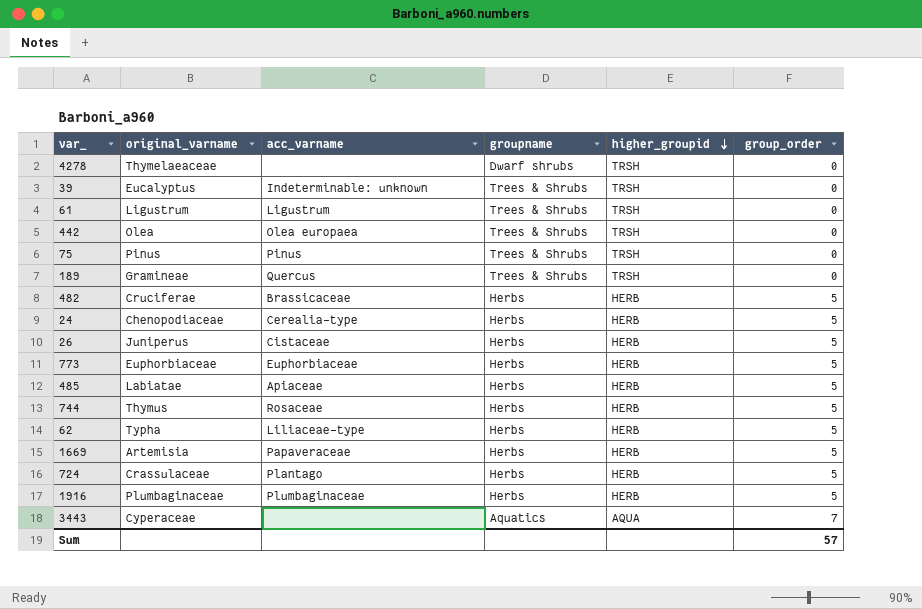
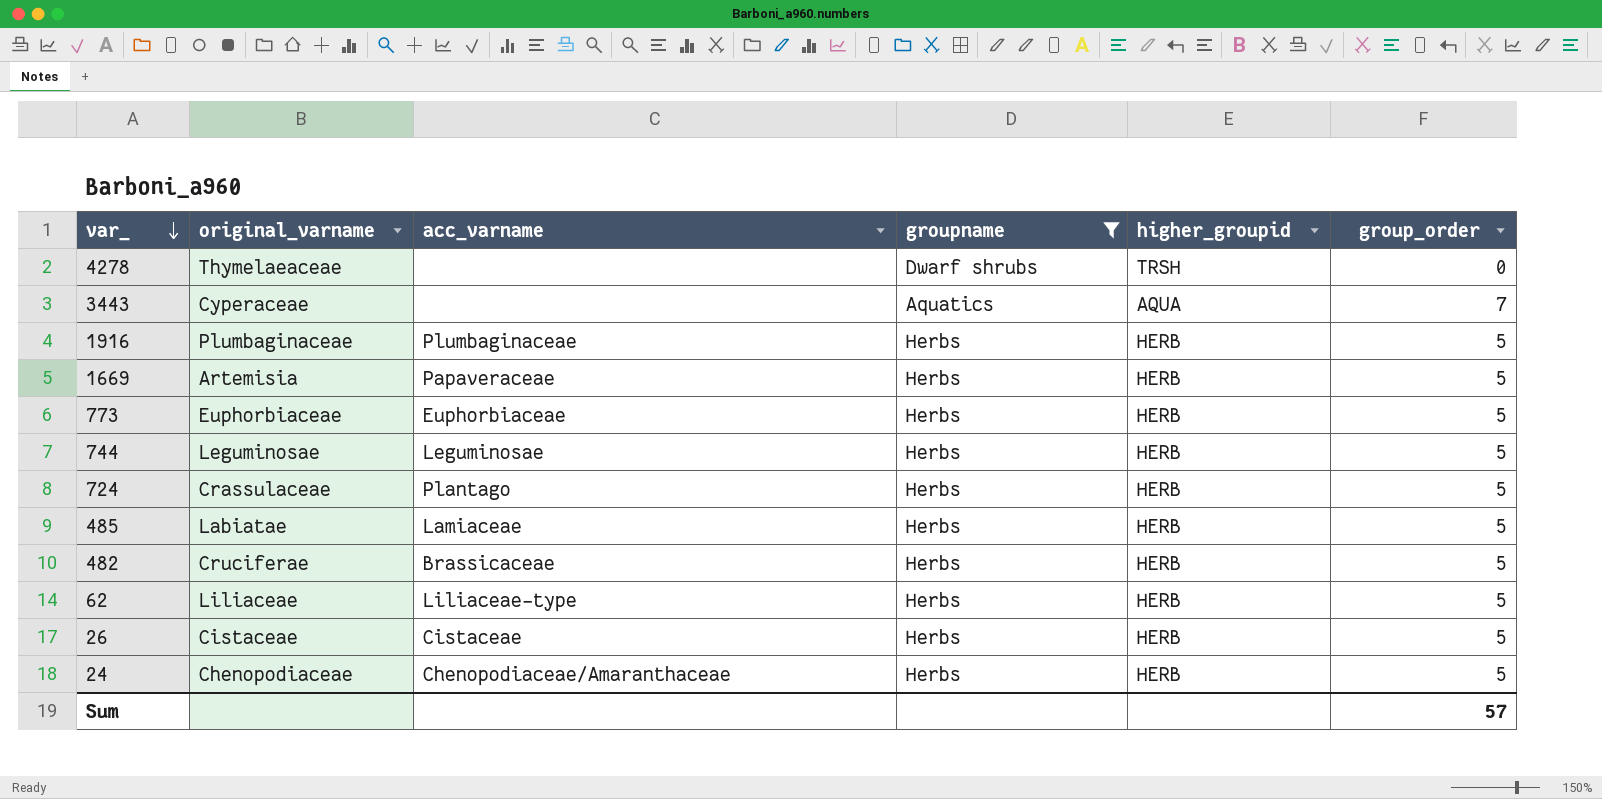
filter: none -> groupname != Trees & Shrubs
row order: higher_groupid descending -> var_ descending
744 | original_varname: Thymus -> Leguminosae
744 | acc_varname: Rosaceae -> Leguminosae
485 | acc_varname: Apiaceae -> Lamiaceae
62 | original_varname: Typha -> Liliaceae
26 | original_varname: Juniperus -> Cistaceae
24 | acc_varname: Cerealia-type -> Chenopodiaceae/Amaranthaceae

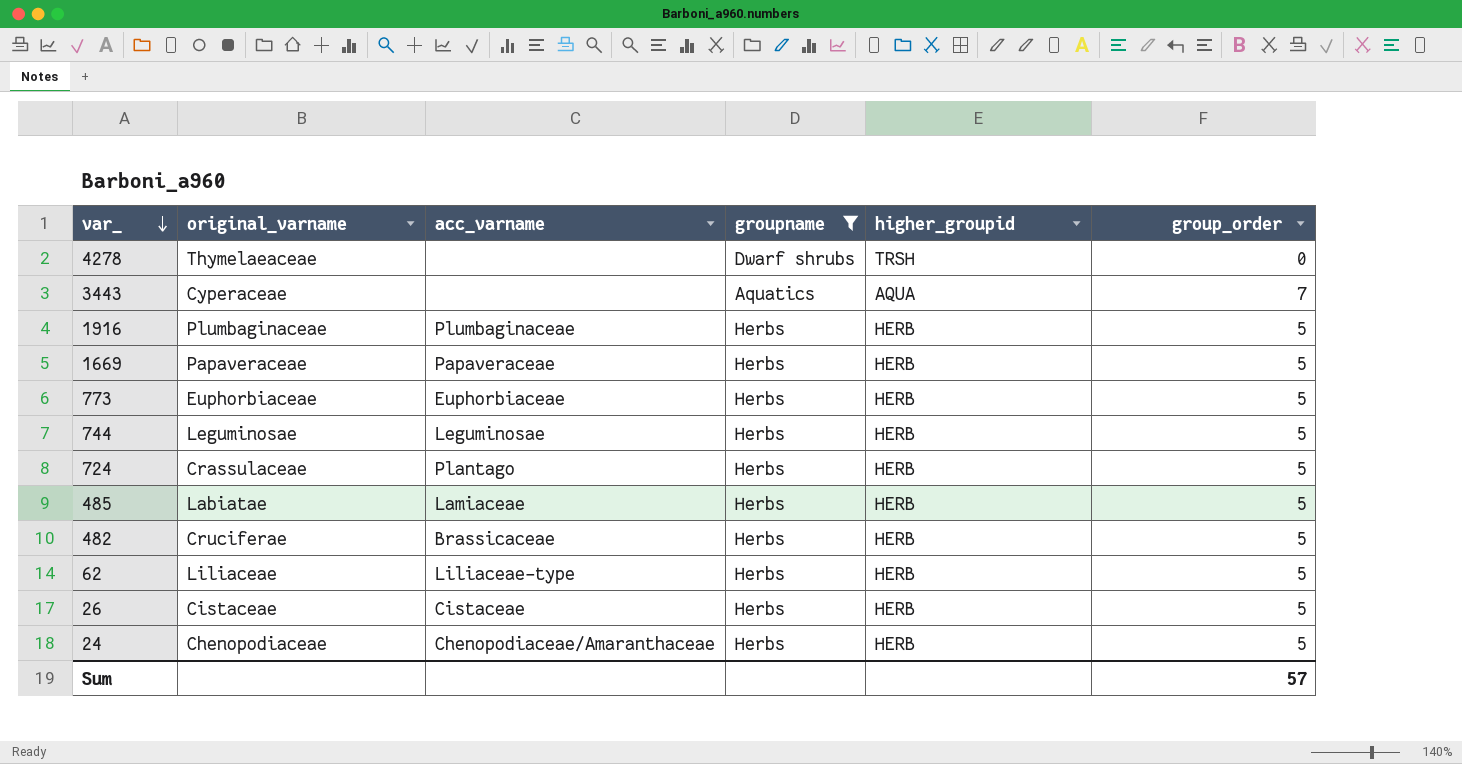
1669 | original_varname: Artemisia -> Papaveraceae

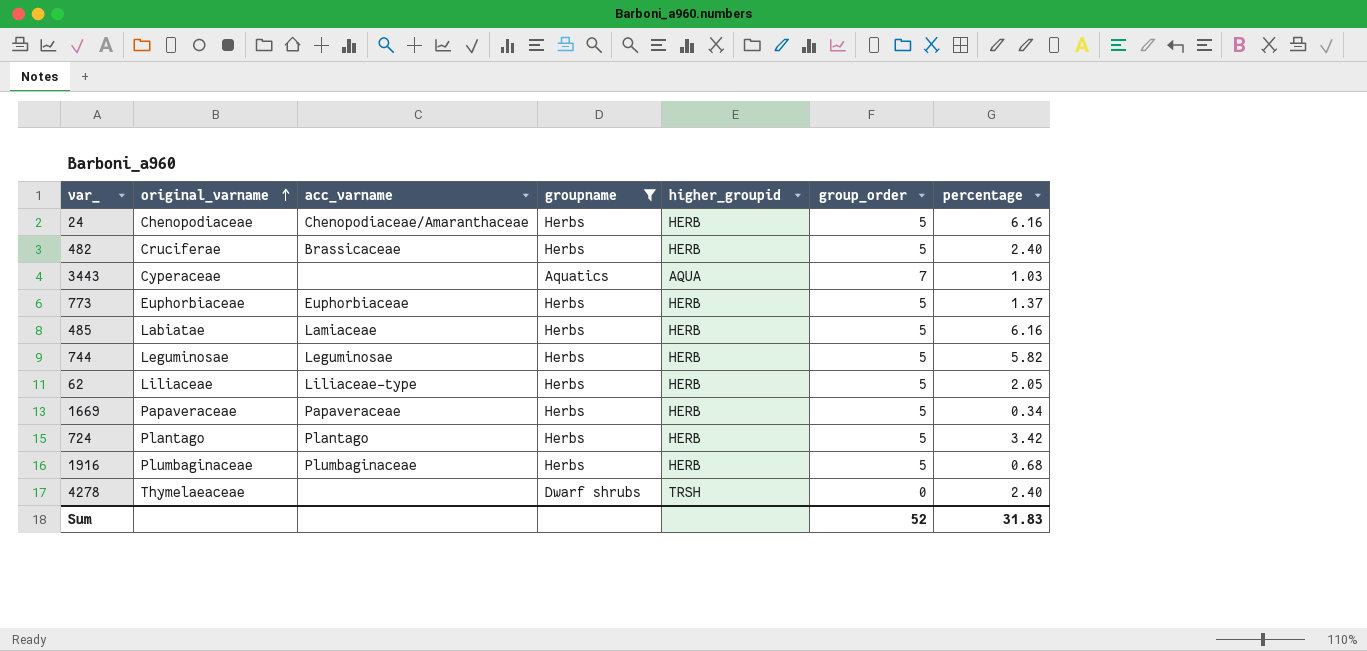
row order: var_ descending -> original_varname ascending
column percentage | position: none -> 7
row 26: Cistaceae | Cistaceae | Herbs | HERB | 5 -> none
724 | original_varname: Crassulaceae -> Plantago
Sum | group_order: 57 -> 52

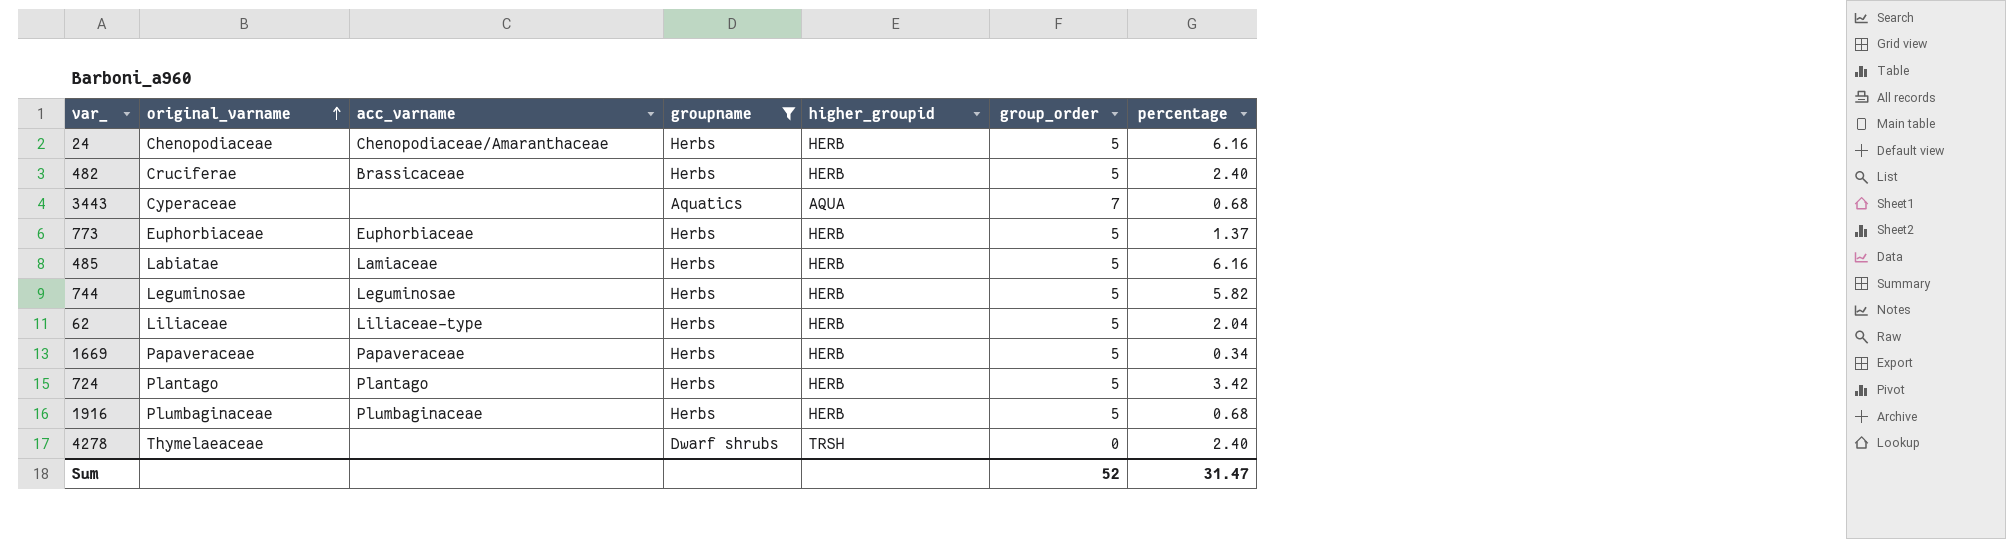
3443 | percentage: 1.03 -> 0.68
62 | percentage: 2.05 -> 2.04
Sum | percentage: 31.83 -> 31.47

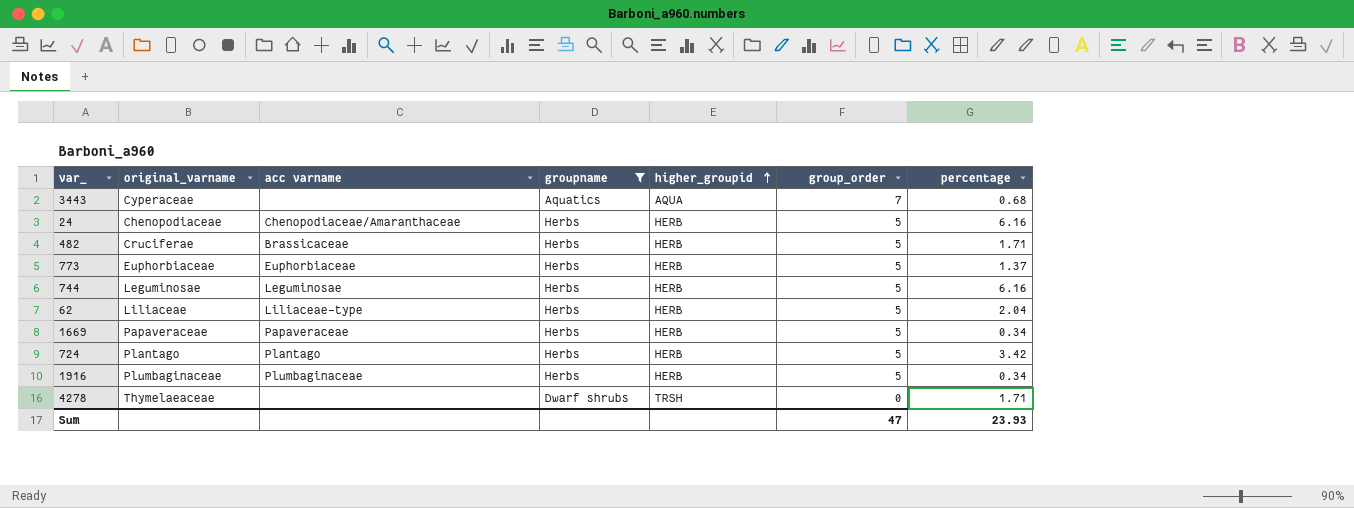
row order: original_varname ascending -> higher_groupid ascending
column name: acc_varname -> acc varname
row 485: Labiatae | Lamiaceae | Herbs | HERB | 5 | 6.16 -> none
482 | percentage: 2.40 -> 1.71
744 | percentage: 5.82 -> 6.16
1916 | percentage: 0.68 -> 0.34
4278 | percentage: 2.40 -> 1.71
Sum | group_order: 52 -> 47
Sum | percentage: 31.47 -> 23.93

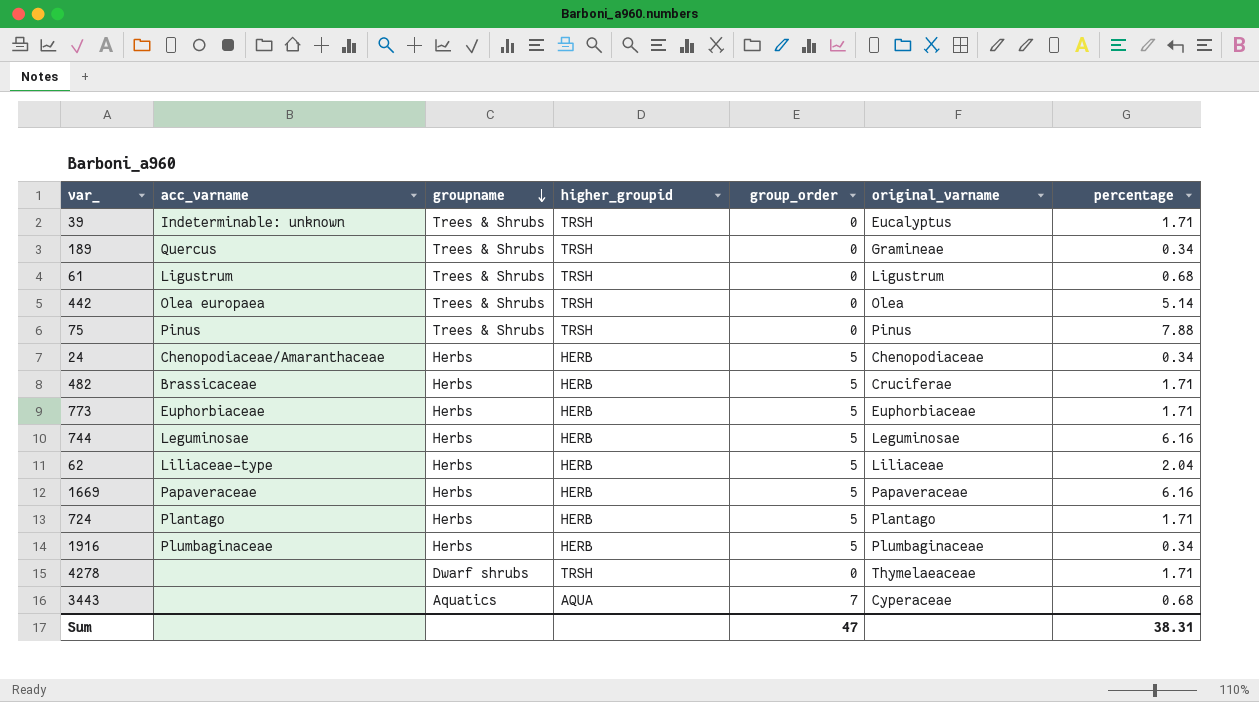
filter: groupname != Trees & Shrubs -> none
row order: higher_groupid ascending -> groupname descending
column name: acc varname -> acc_varname
column original_varname | position: 2 -> 6
24 | percentage: 6.16 -> 0.34
773 | percentage: 1.37 -> 1.71
1669 | percentage: 0.34 -> 6.16
724 | percentage: 3.42 -> 1.71
Sum | percentage: 23.93 -> 38.31

